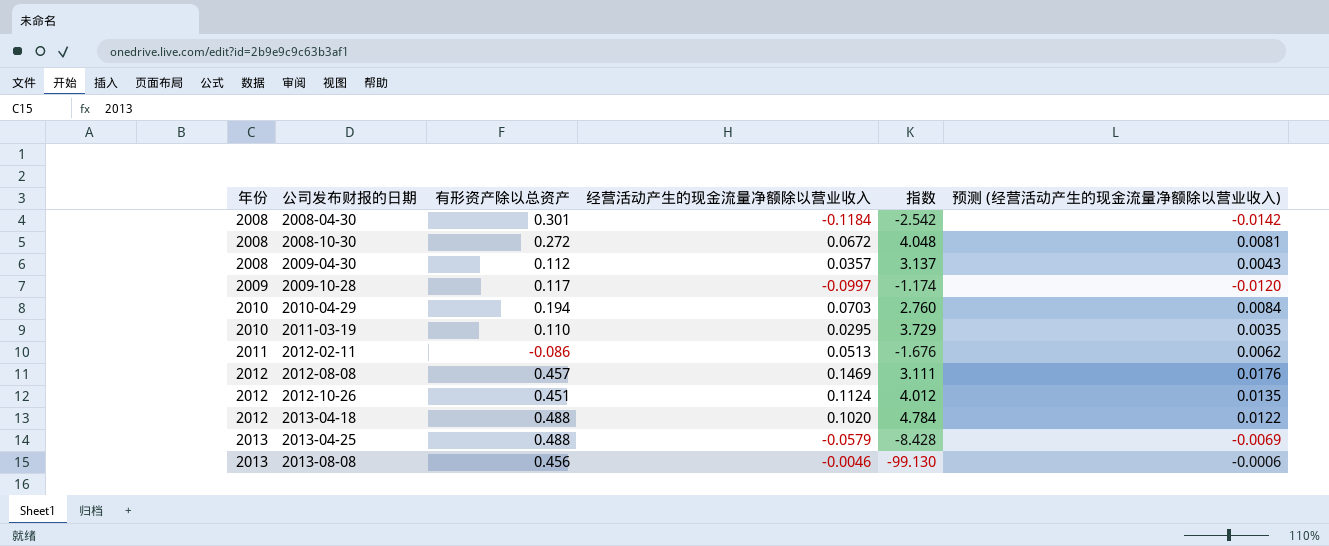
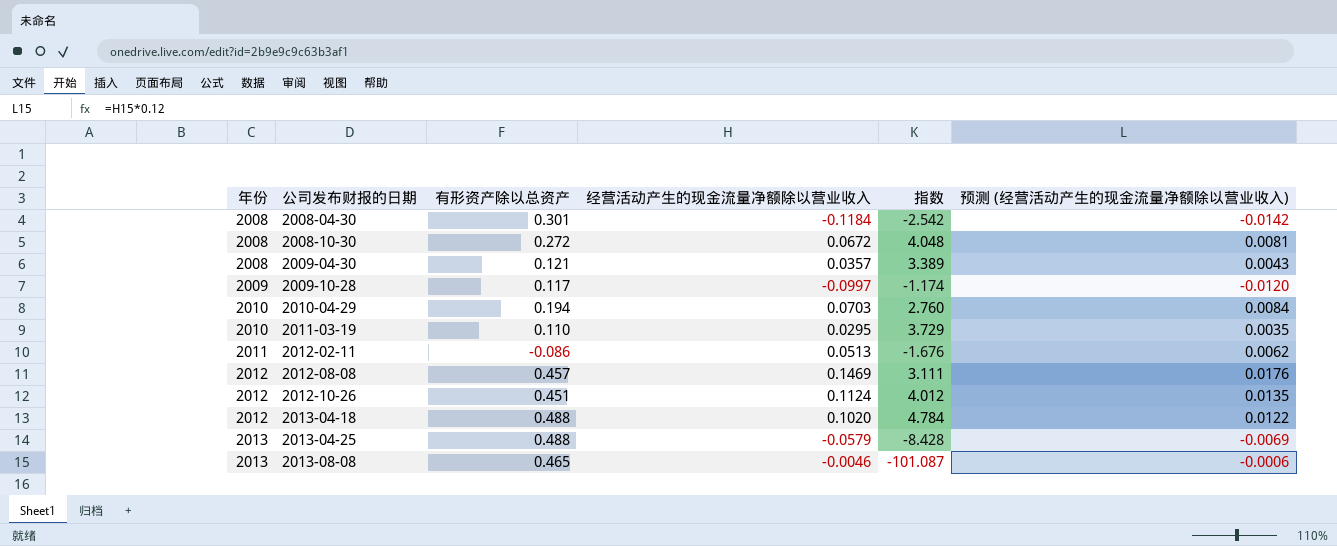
2009-04-30 | 有形资产除以总资产: 0.112 -> 0.121
2009-04-30 | 指数: 3.137 -> 3.389
2013-08-08 | 有形资产除以总资产: 0.456 -> 0.465
2013-08-08 | 指数: -99.130 -> -101.087

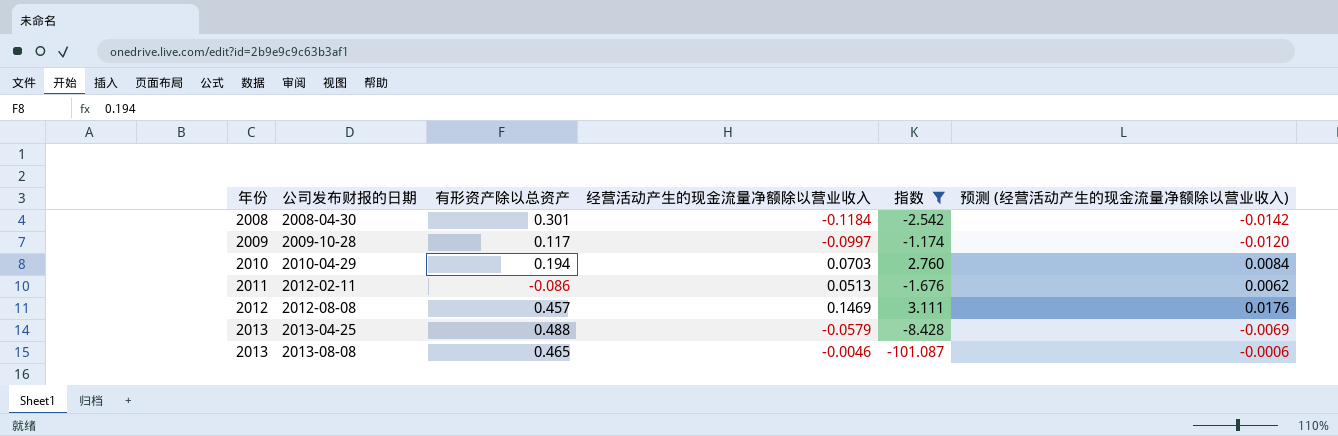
filter: none -> 指数 <= 3.111

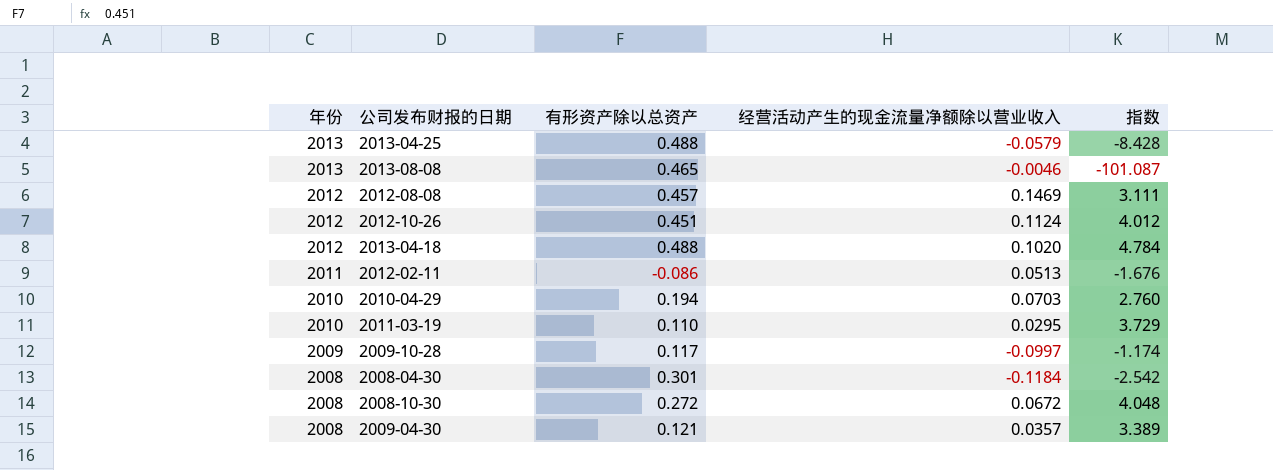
filter: 指数 <= 3.111 -> none
row order: 年份 ascending -> 年份 descending
column 预测 (经营活动产生的现金流量净额除以营业收入) | formula: [经营活动产生的现金流量净额除以营业收入] * 0.12 -> none

